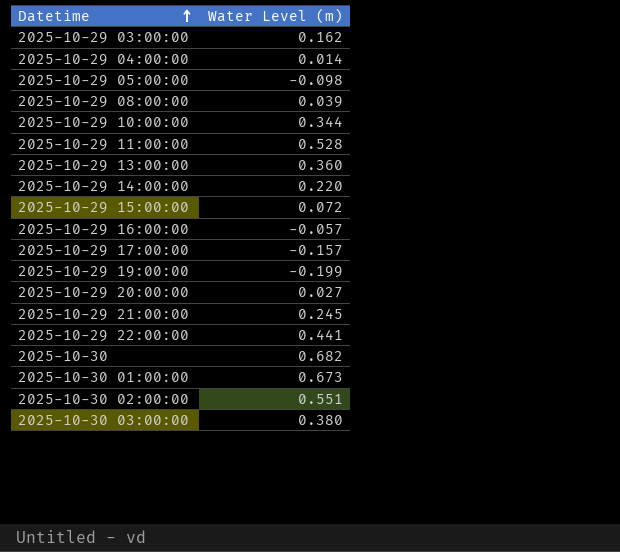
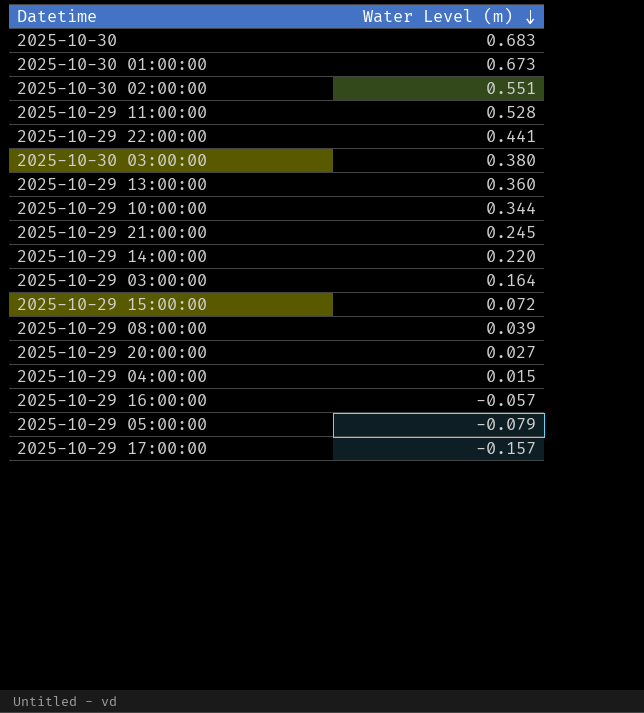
row order: Datetime ascending -> Water Level (m) descending
row 2025-10-29 19:00:00: -0.199 -> none
2025-10-30 | Water Level (m): 0.682 -> 0.683
2025-10-29 03:00:00 | Water Level (m): 0.162 -> 0.164
2025-10-29 04:00:00 | Water Level (m): 0.014 -> 0.015
2025-10-29 05:00:00 | Water Level (m): -0.098 -> -0.079

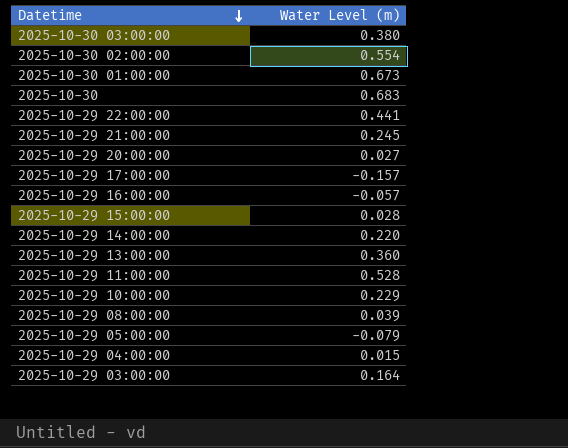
row order: Water Level (m) descending -> Datetime descending
2025-10-30 02:00:00 | Water Level (m): 0.551 -> 0.554
2025-10-29 15:00:00 | Water Level (m): 0.072 -> 0.028
2025-10-29 10:00:00 | Water Level (m): 0.344 -> 0.229

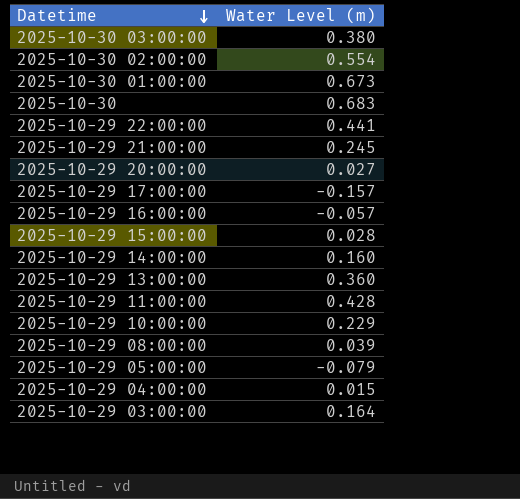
2025-10-29 14:00:00 | Water Level (m): 0.220 -> 0.160
2025-10-29 11:00:00 | Water Level (m): 0.528 -> 0.428

